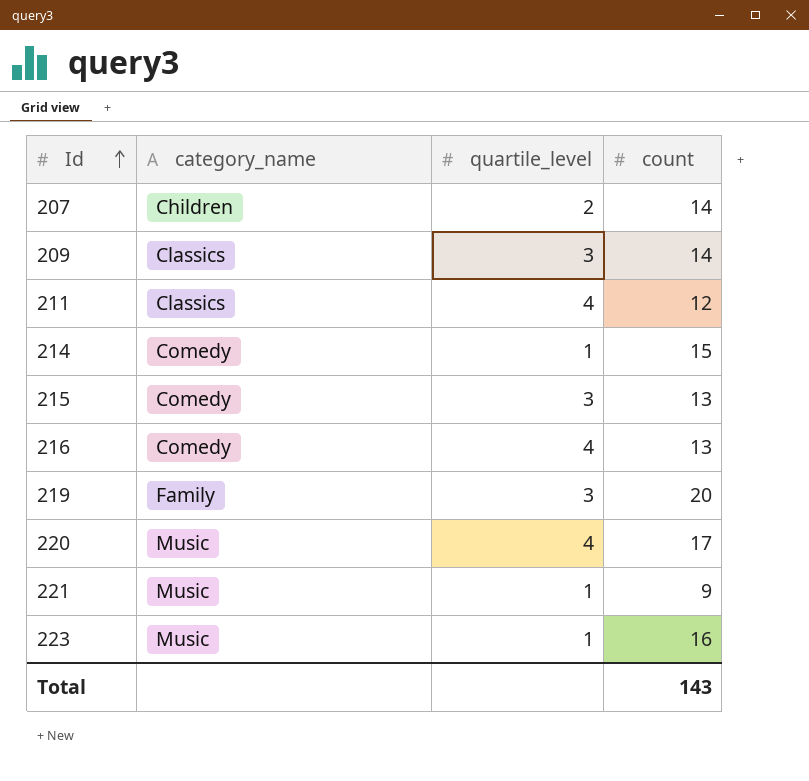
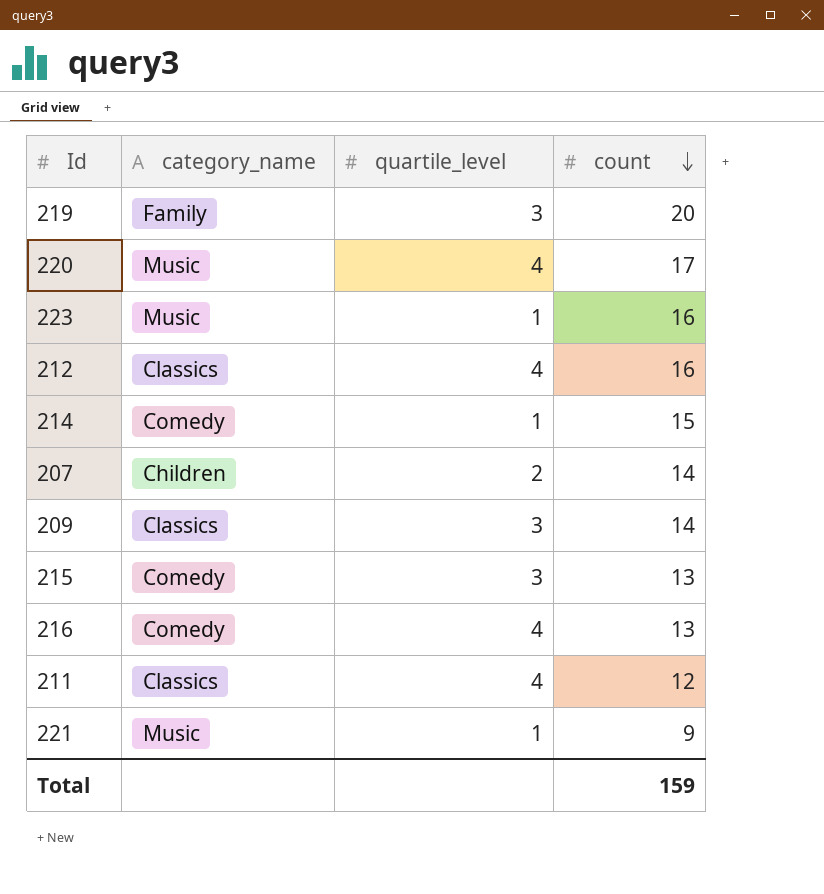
row order: Id ascending -> count descending
row 212: none -> Classics | 4 | 16
Total | count: 143 -> 159

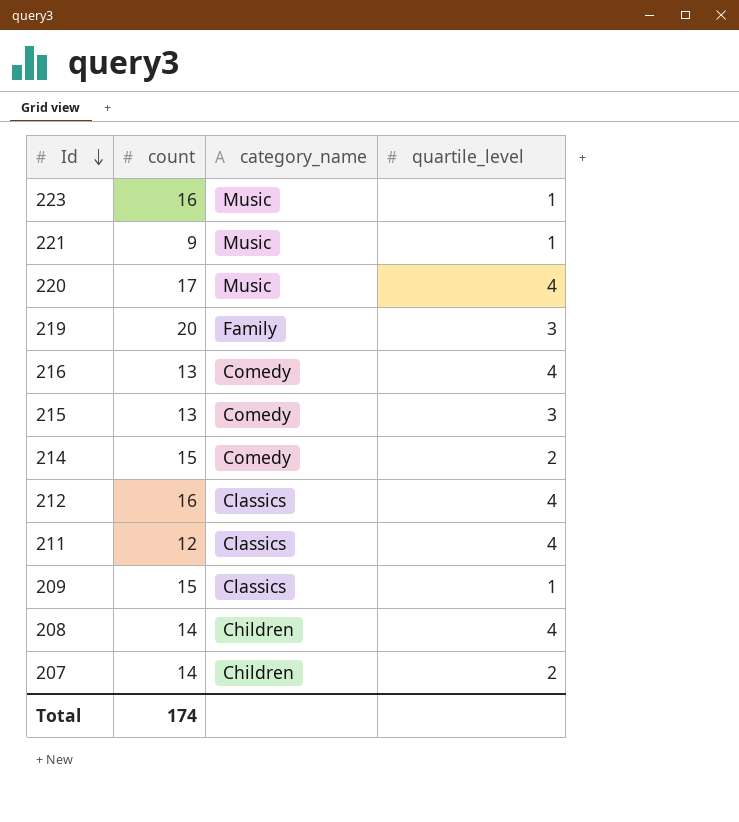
row order: count descending -> Id descending
column count | position: 4 -> 2
214 | quartile_level: 1 -> 2
209 | count: 14 -> 15
209 | quartile_level: 3 -> 1
row 208: none -> 14 | Children | 4
Total | count: 159 -> 174

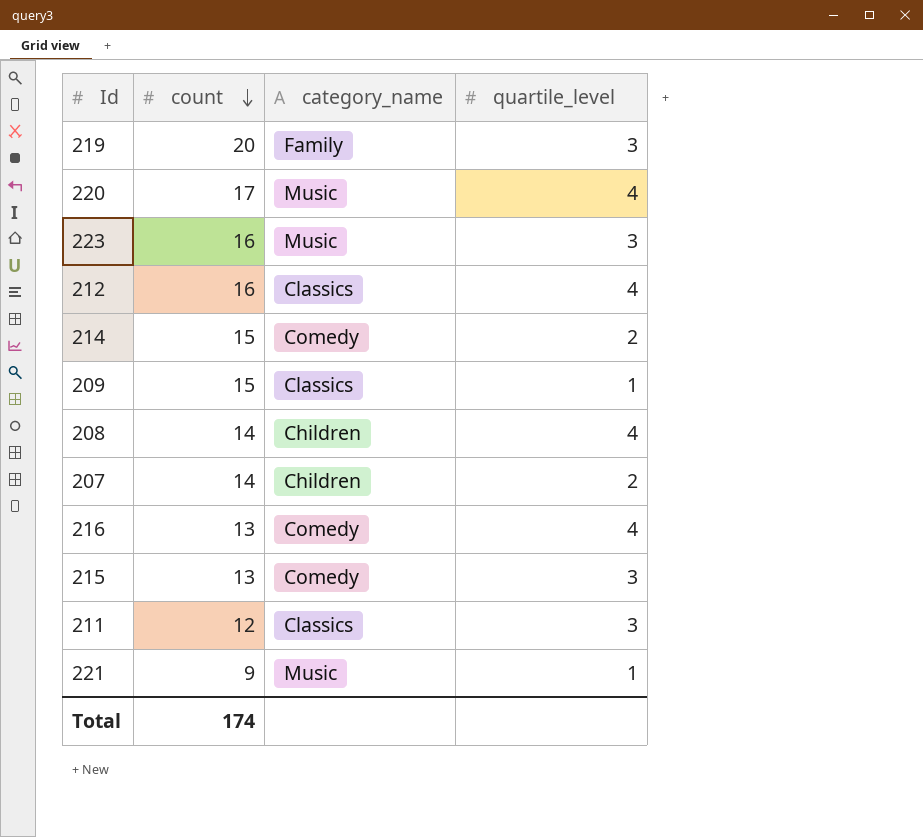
row order: Id descending -> count descending
223 | quartile_level: 1 -> 3
211 | quartile_level: 4 -> 3

